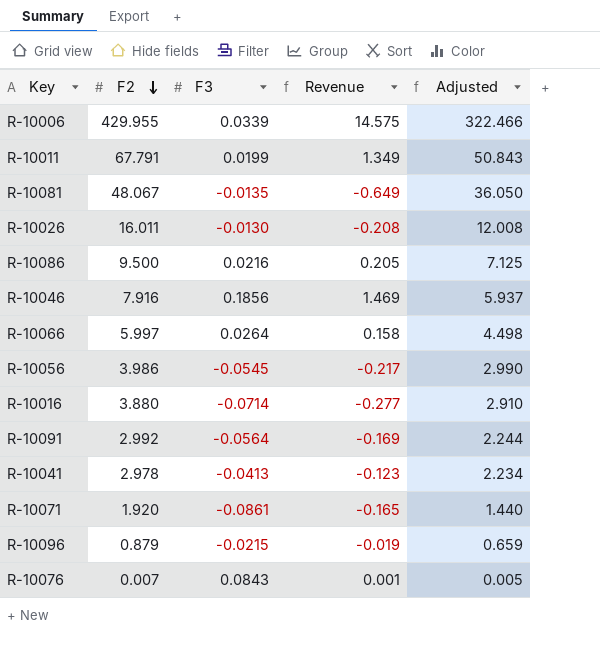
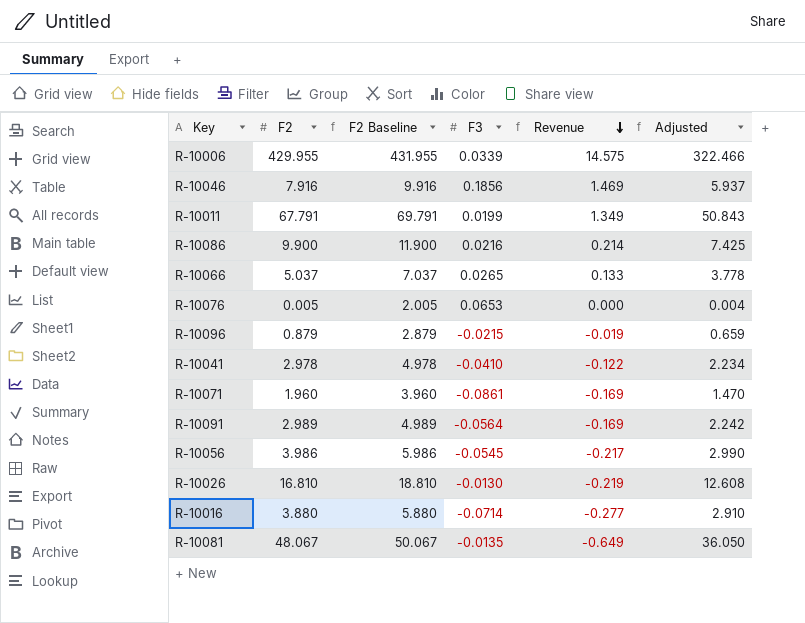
row order: F2 descending -> Revenue descending
column F2 Baseline | formula: none -> [F2] + 2
R-10086 | F2: 9.500 -> 9.900
R-10086 | Revenue: 0.205 -> 0.214
R-10086 | Adjusted: 7.125 -> 7.425
R-10066 | F2: 5.997 -> 5.037
R-10066 | F3: 0.0264 -> 0.0265
R-10066 | Revenue: 0.158 -> 0.133
R-10066 | Adjusted: 4.498 -> 3.778
R-10076 | F2: 0.007 -> 0.005
R-10076 | F3: 0.0843 -> 0.0653
R-10076 | Revenue: 0.001 -> 0.000
R-10076 | Adjusted: 0.005 -> 0.004
R-10041 | F3: -0.0413 -> -0.0410
R-10041 | Revenue: -0.123 -> -0.122
R-10071 | F2: 1.920 -> 1.960
R-10071 | Revenue: -0.165 -> -0.169
R-10071 | Adjusted: 1.440 -> 1.470
R-10091 | F2: 2.992 -> 2.989
R-10091 | Adjusted: 2.244 -> 2.242
R-10026 | F2: 16.011 -> 16.810
R-10026 | Revenue: -0.208 -> -0.219
R-10026 | Adjusted: 12.008 -> 12.608

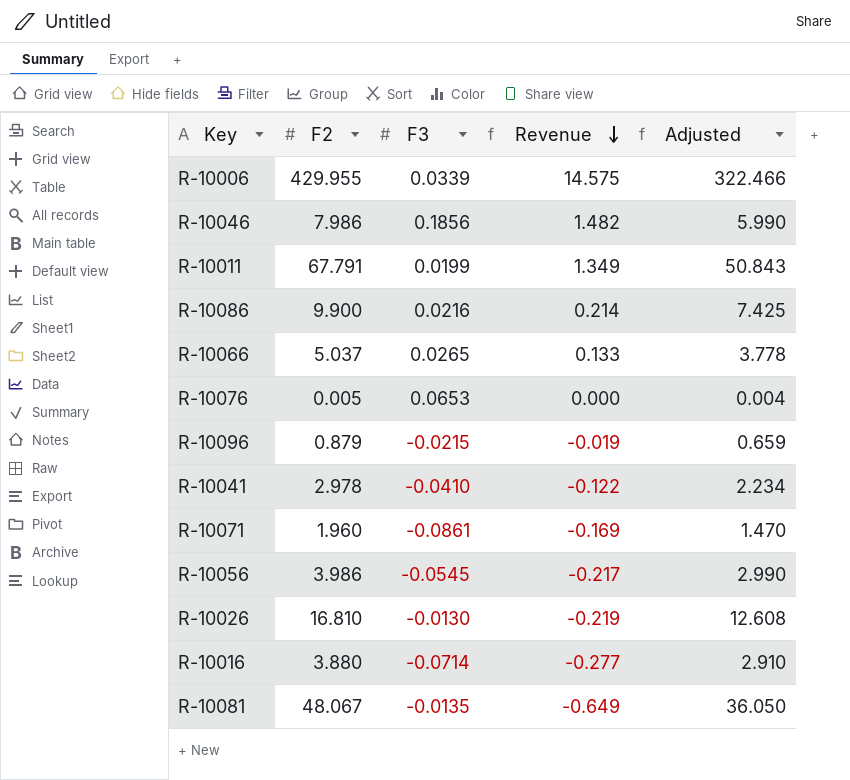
column F2 Baseline | formula: [F2] + 2 -> none
row R-10091: 2.989 | 4.989 | -0.0564 | -0.169 | 2.242 -> none
R-10046 | F2: 7.916 -> 7.986
R-10046 | Revenue: 1.469 -> 1.482
R-10046 | Adjusted: 5.937 -> 5.990

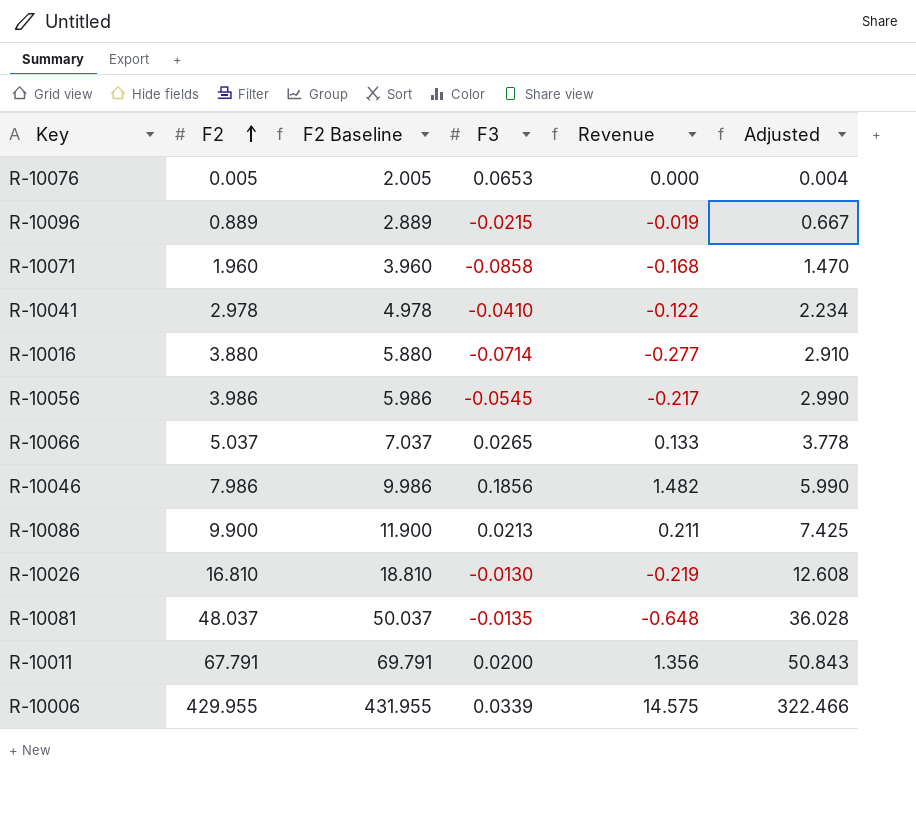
row order: Revenue descending -> F2 ascending
column F2 Baseline | formula: none -> [F2] + 2
R-10096 | F2: 0.879 -> 0.889
R-10096 | Adjusted: 0.659 -> 0.667
R-10071 | F3: -0.0861 -> -0.0858
R-10071 | Revenue: -0.169 -> -0.168
R-10086 | F3: 0.0216 -> 0.0213
R-10086 | Revenue: 0.214 -> 0.211
R-10081 | F2: 48.067 -> 48.037
R-10081 | Revenue: -0.649 -> -0.648
R-10081 | Adjusted: 36.050 -> 36.028
R-10011 | F3: 0.0199 -> 0.0200
R-10011 | Revenue: 1.349 -> 1.356

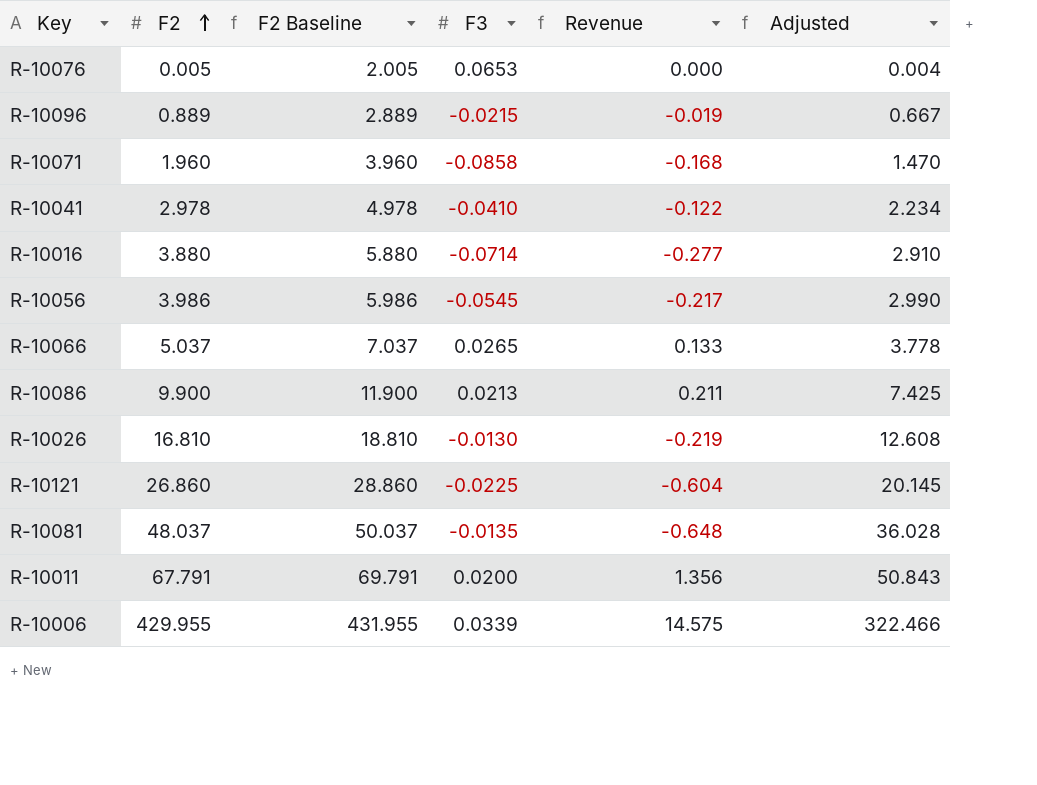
row R-10046: 7.986 | 9.986 | 0.1856 | 1.482 | 5.990 -> none
row R-10121: none -> 26.860 | 28.860 | -0.0225 | -0.604 | 20.145

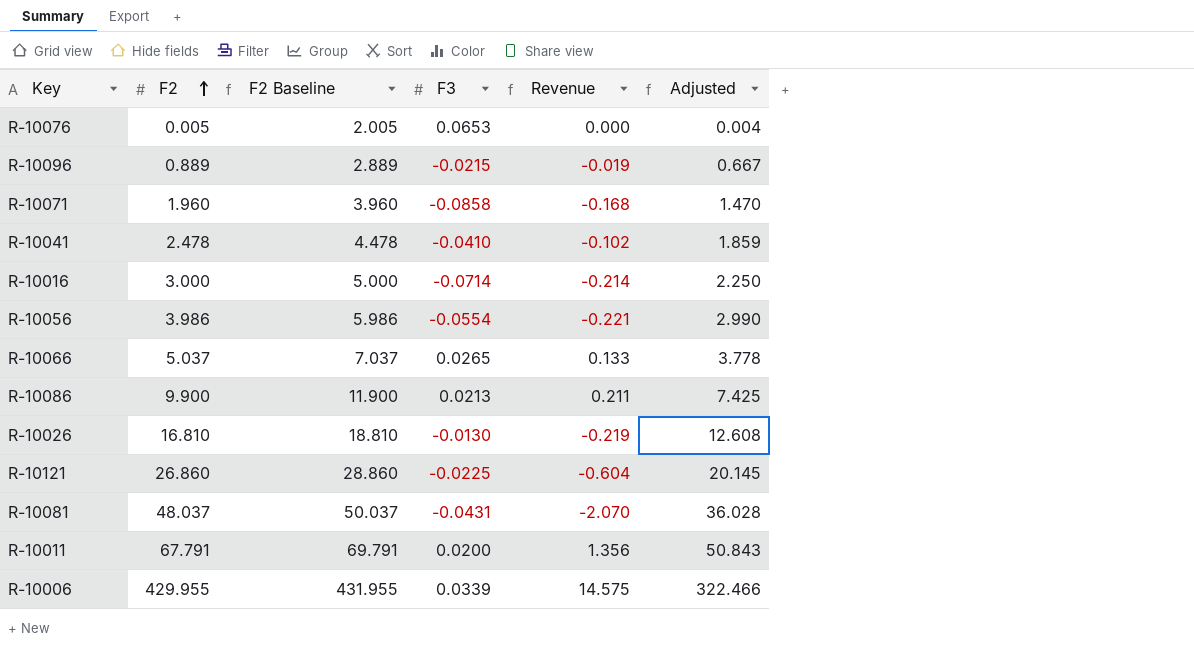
R-10041 | F2: 2.978 -> 2.478
R-10041 | F2 Baseline: 4.978 -> 4.478
R-10041 | Revenue: -0.122 -> -0.102
R-10041 | Adjusted: 2.234 -> 1.859
R-10016 | F2: 3.880 -> 3.000
R-10016 | F2 Baseline: 5.880 -> 5.000
R-10016 | Revenue: -0.277 -> -0.214
R-10016 | Adjusted: 2.910 -> 2.250
R-10056 | F3: -0.0545 -> -0.0554
R-10056 | Revenue: -0.217 -> -0.221
R-10081 | F3: -0.0135 -> -0.0431
R-10081 | Revenue: -0.648 -> -2.070

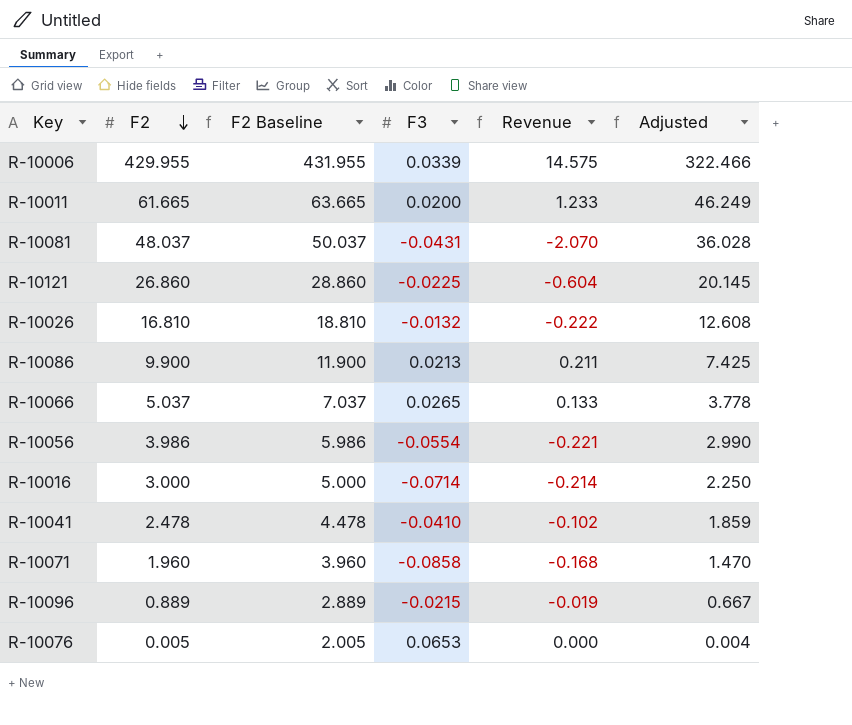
row order: F2 ascending -> F2 descending
R-10011 | F2: 67.791 -> 61.665
R-10011 | F2 Baseline: 69.791 -> 63.665
R-10011 | Revenue: 1.356 -> 1.233
R-10011 | Adjusted: 50.843 -> 46.249
R-10026 | F3: -0.0130 -> -0.0132
R-10026 | Revenue: -0.219 -> -0.222

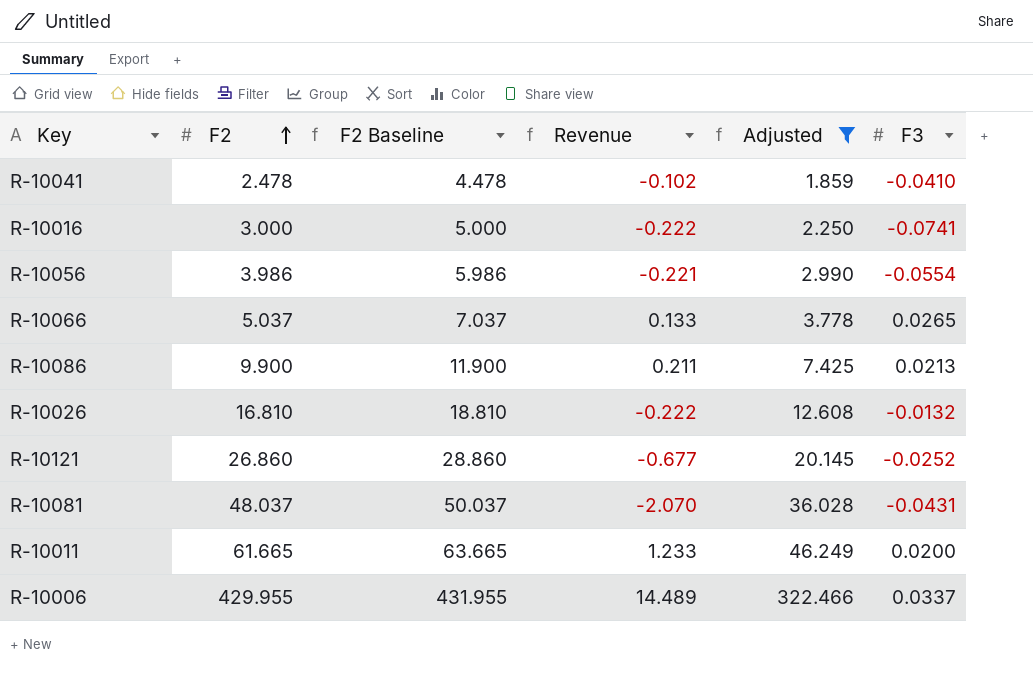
filter: none -> Adjusted >= 1.859
row order: F2 descending -> F2 ascending
column F3 | position: 4 -> 6
R-10016 | Revenue: -0.214 -> -0.222
R-10016 | F3: -0.0714 -> -0.0741
R-10121 | Revenue: -0.604 -> -0.677
R-10121 | F3: -0.0225 -> -0.0252
R-10006 | Revenue: 14.575 -> 14.489
R-10006 | F3: 0.0339 -> 0.0337

